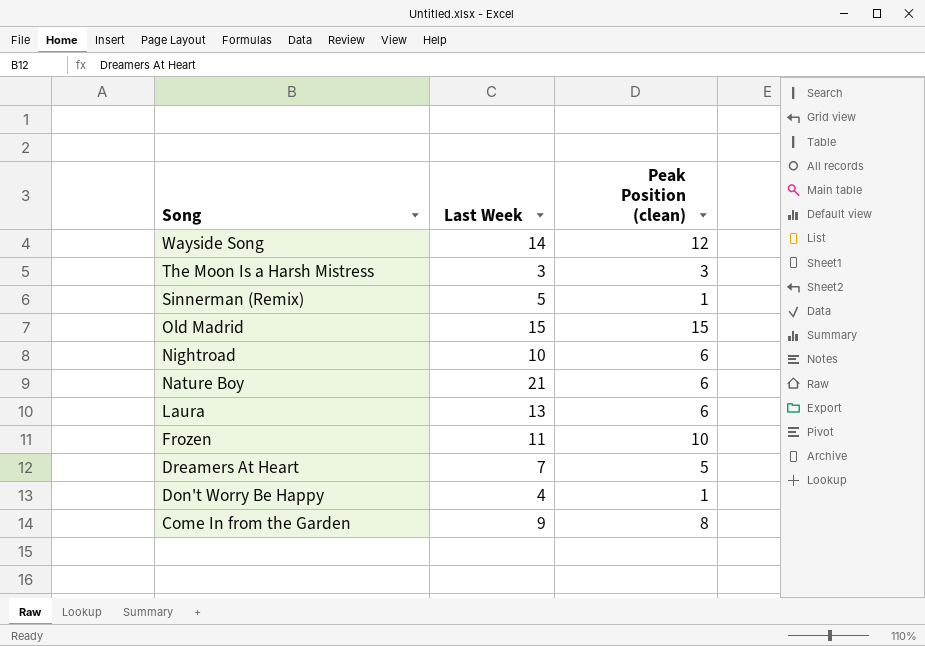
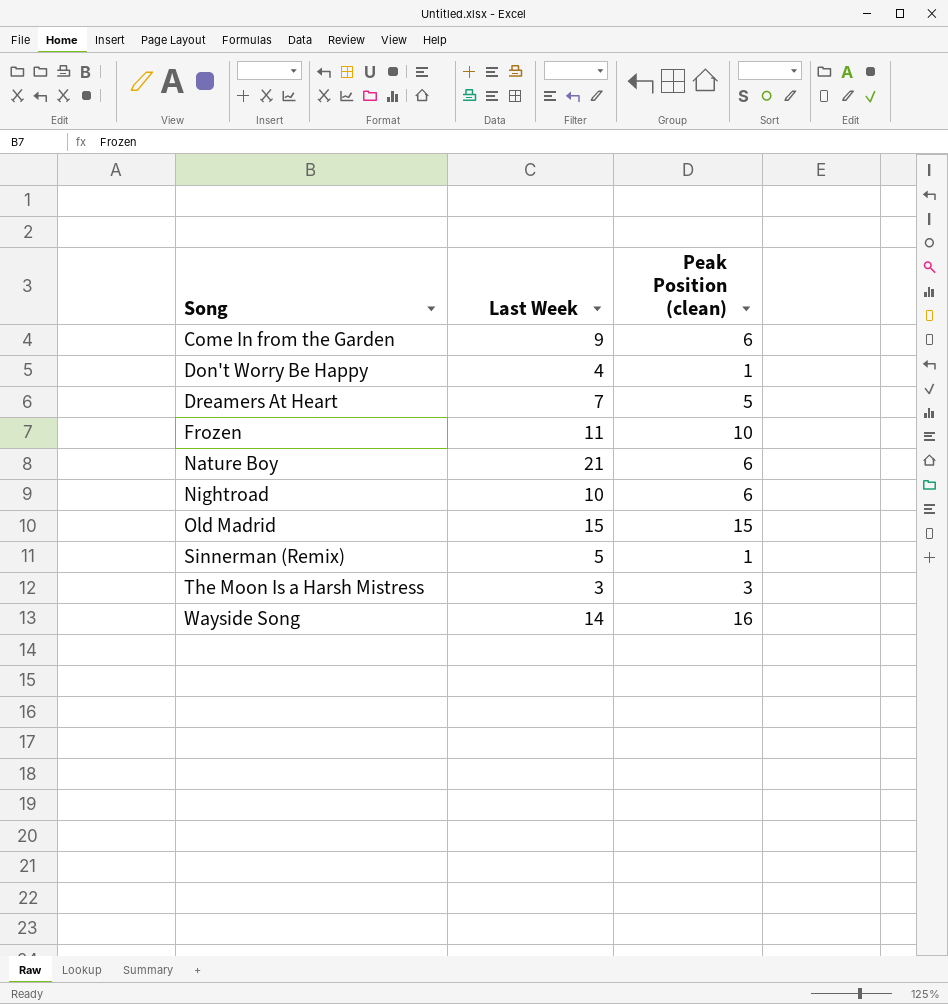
row order: Song descending -> Song ascending
row Laura: 13 | 6 -> none
Come In from the Garden | Peak Position (clean): 8 -> 6
Wayside Song | Peak Position (clean): 12 -> 16

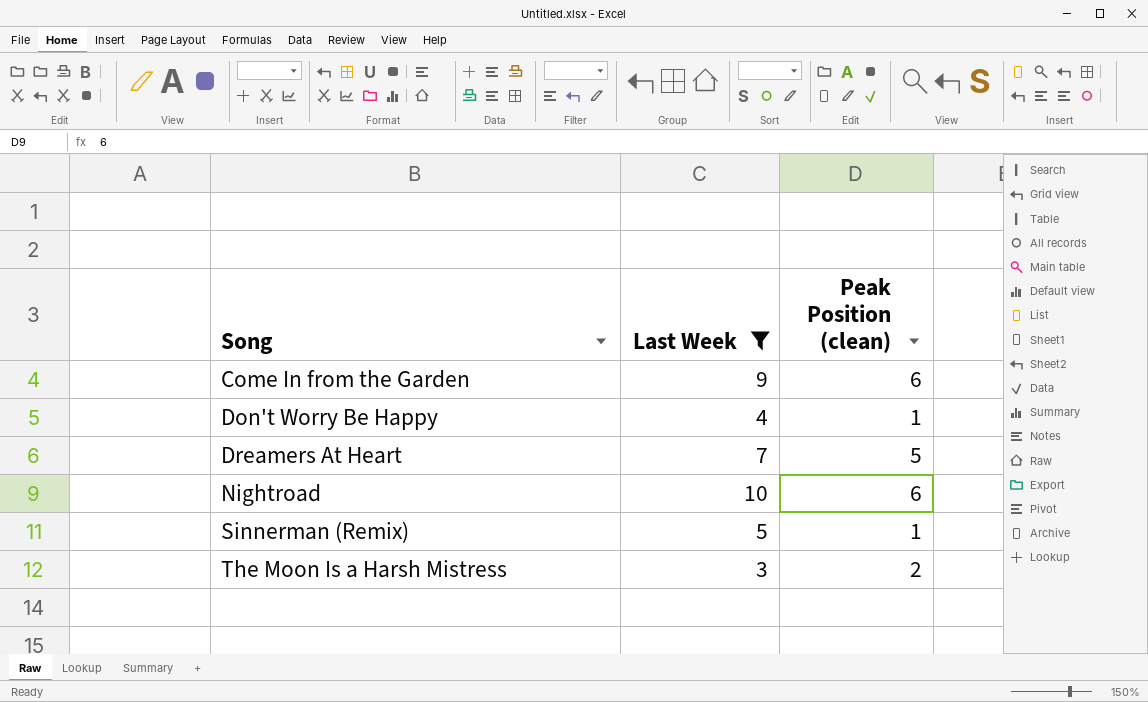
filter: none -> Last Week <= 10
The Moon Is a Harsh Mistress | Peak Position (clean): 3 -> 2

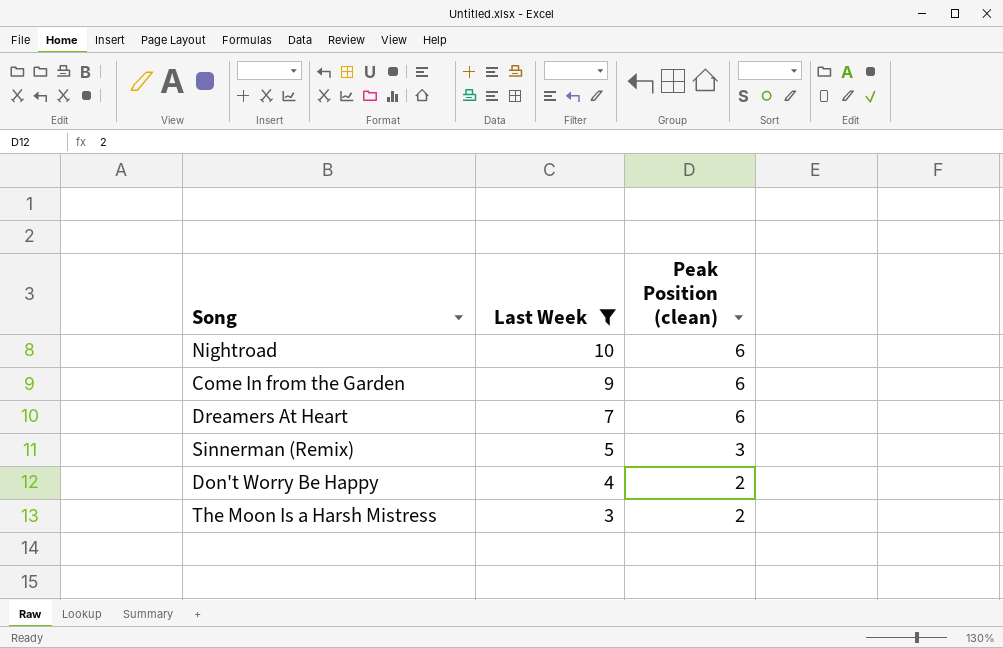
row order: Song ascending -> Last Week descending
Dreamers At Heart | Peak Position (clean): 5 -> 6
Sinnerman (Remix) | Peak Position (clean): 1 -> 3
Don't Worry Be Happy | Peak Position (clean): 1 -> 2

